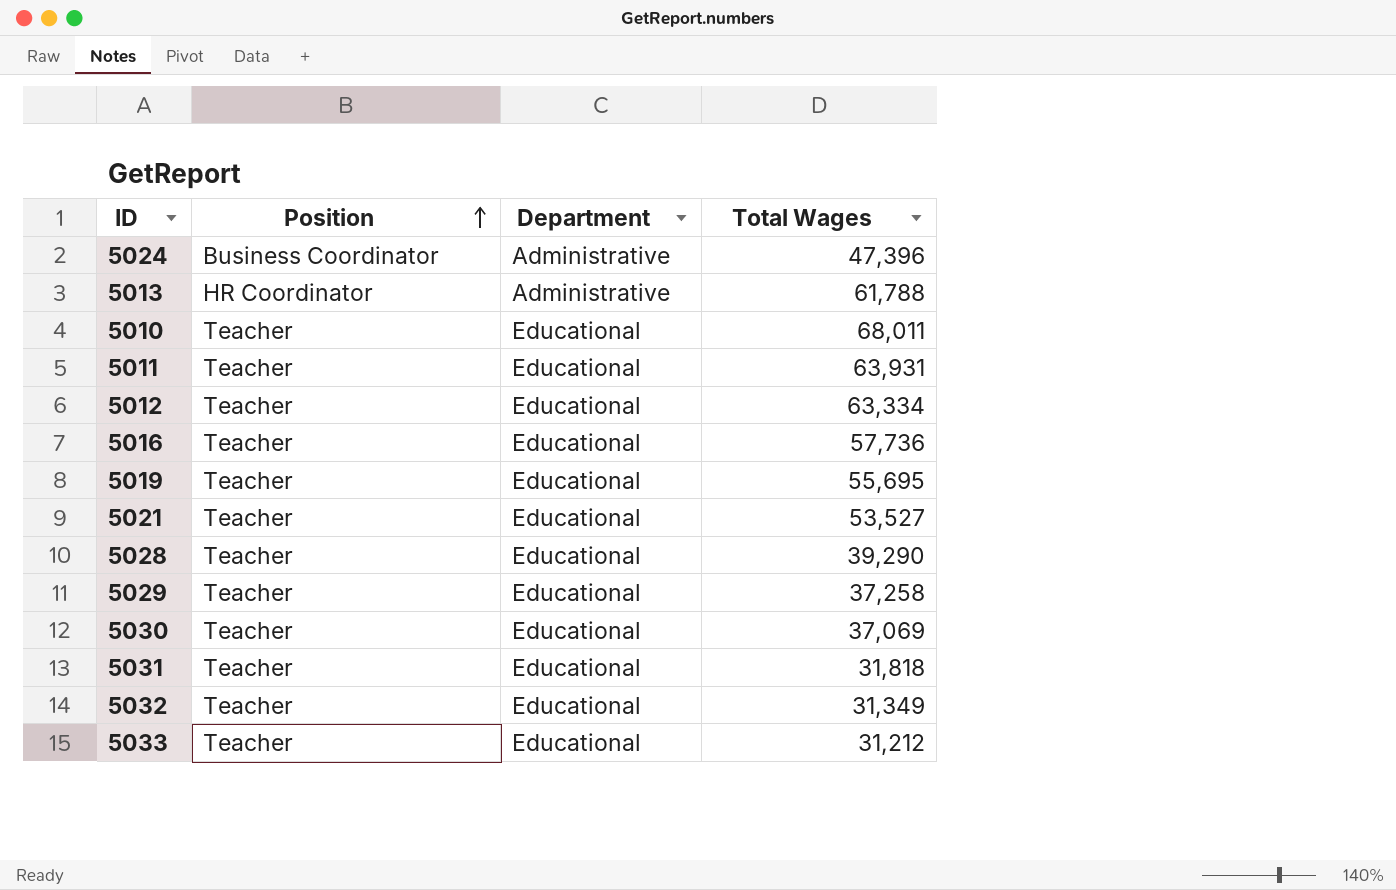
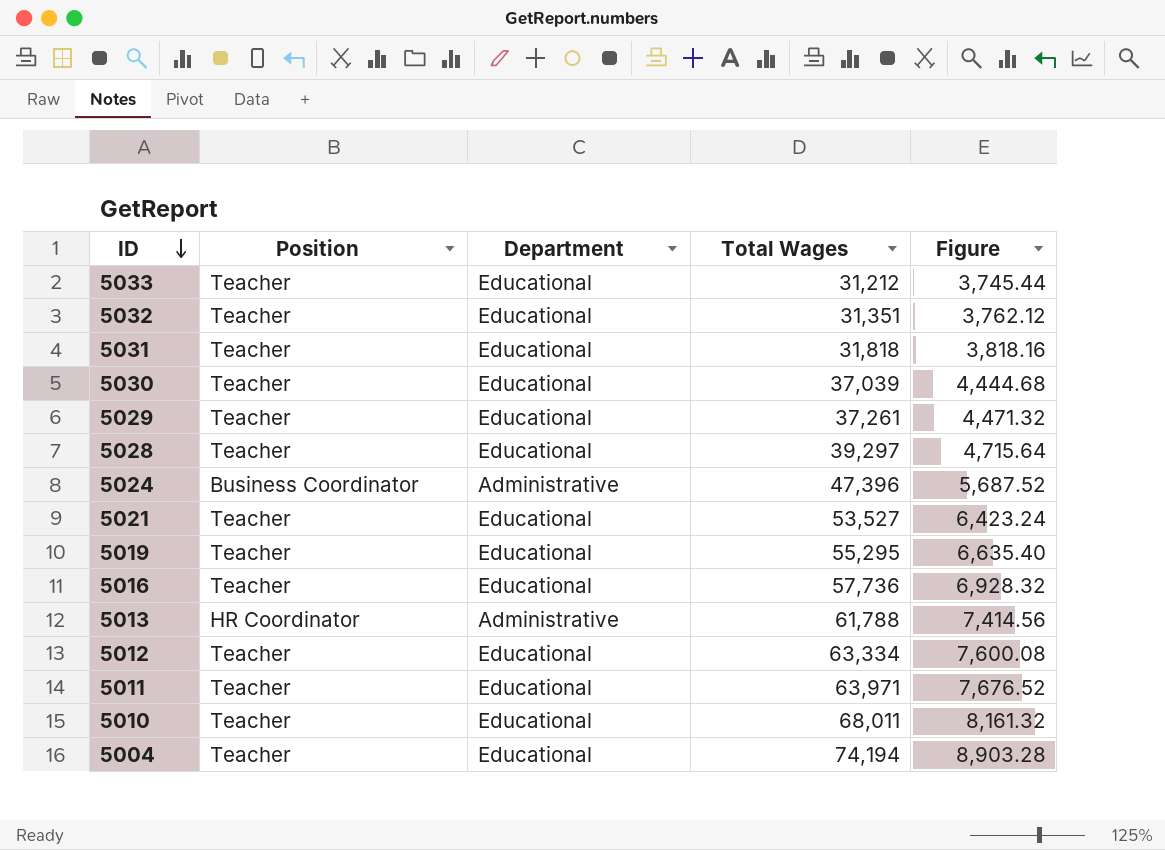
row order: Position ascending -> ID descending
column Figure | formula: none -> [Total Wages] * 0.12
5032 | Total Wages: 31,349 -> 31,351
5030 | Total Wages: 37,069 -> 37,039
5029 | Total Wages: 37,258 -> 37,261
5028 | Total Wages: 39,290 -> 39,297
5019 | Total Wages: 55,695 -> 55,295
5011 | Total Wages: 63,931 -> 63,971
row 5004: none -> Teacher | Educational | 74,194 | 8,903.28

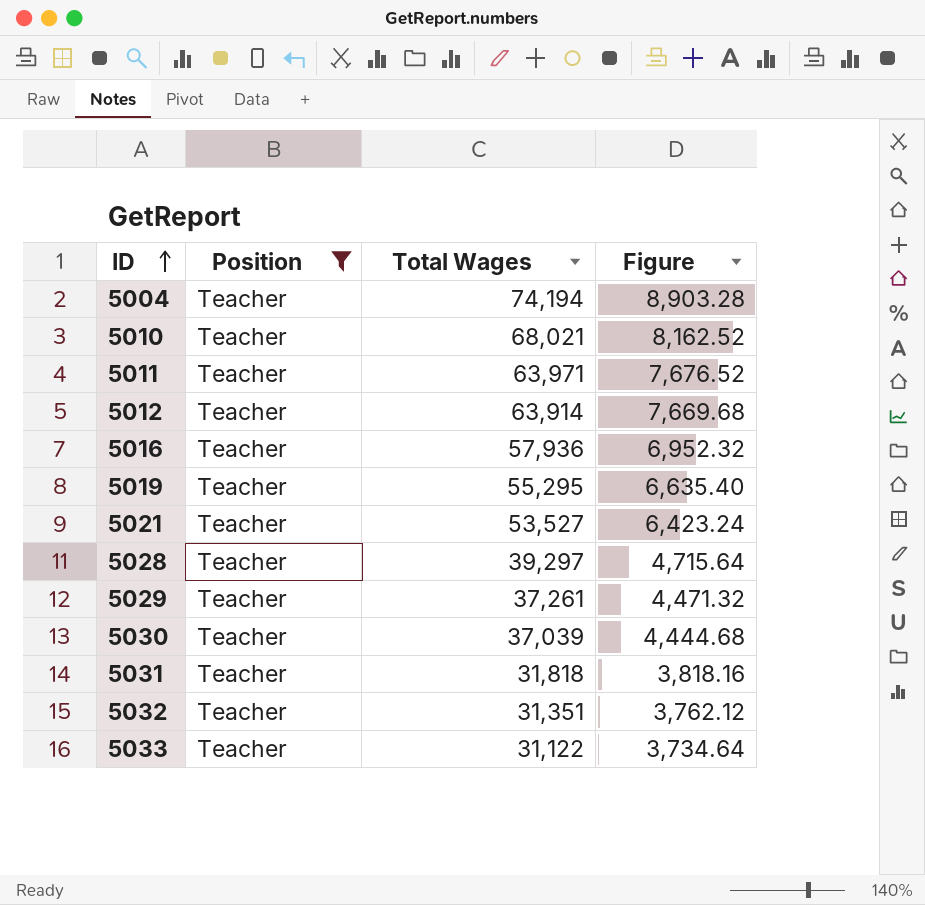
filter: none -> Position = Teacher
row order: ID descending -> ID ascending
column Department | position: 3 -> none
5010 | Total Wages: 68,011 -> 68,021
5010 | Figure: 8,161.32 -> 8,162.52
5012 | Total Wages: 63,334 -> 63,914
5012 | Figure: 7,600.08 -> 7,669.68
5016 | Total Wages: 57,736 -> 57,936
5016 | Figure: 6,928.32 -> 6,952.32
5033 | Total Wages: 31,212 -> 31,122
5033 | Figure: 3,745.44 -> 3,734.64

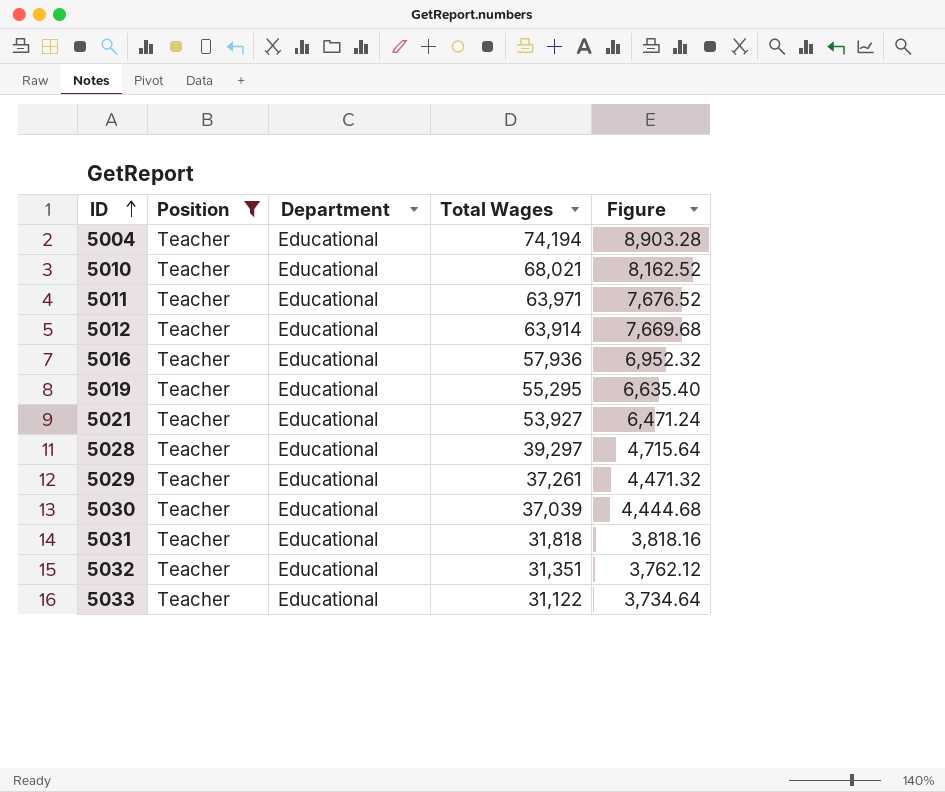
column Department | position: none -> 3
5021 | Total Wages: 53,527 -> 53,927
5021 | Figure: 6,423.24 -> 6,471.24

